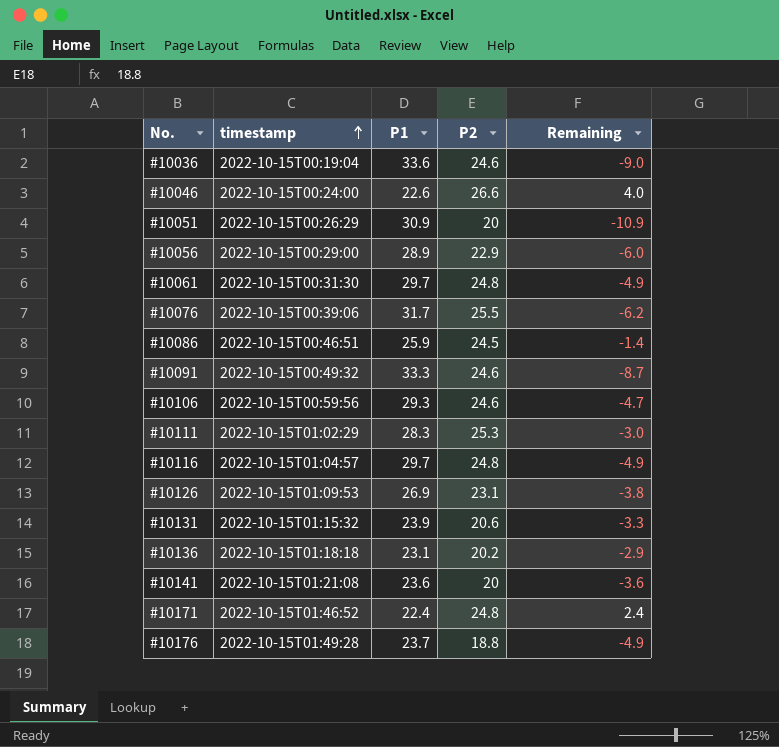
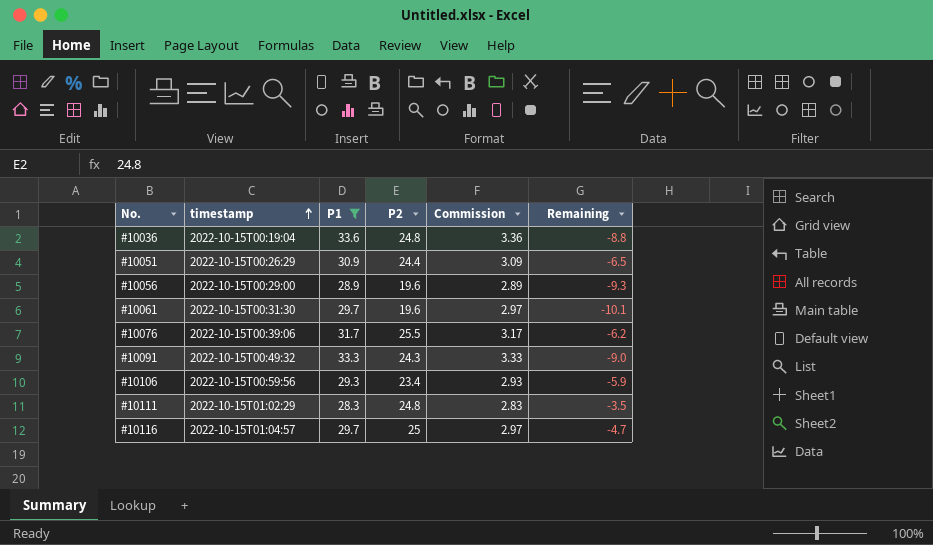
filter: none -> P1 >= 28.3
column Commission | formula: none -> [P1] * 0.1
#10036 | P2: 24.6 -> 24.8
#10036 | Remaining: -9.0 -> -8.8
#10051 | P2: 20 -> 24.4
#10051 | Remaining: -10.9 -> -6.5
#10056 | P2: 22.9 -> 19.6
#10056 | Remaining: -6.0 -> -9.3
#10061 | P2: 24.8 -> 19.6
#10061 | Remaining: -4.9 -> -10.1
#10091 | P2: 24.6 -> 24.3
#10091 | Remaining: -8.7 -> -9.0
#10106 | P2: 24.6 -> 23.4
#10106 | Remaining: -4.7 -> -5.9
#10111 | P2: 25.3 -> 24.8
#10111 | Remaining: -3.0 -> -3.5
#10116 | P2: 24.8 -> 25
#10116 | Remaining: -4.9 -> -4.7

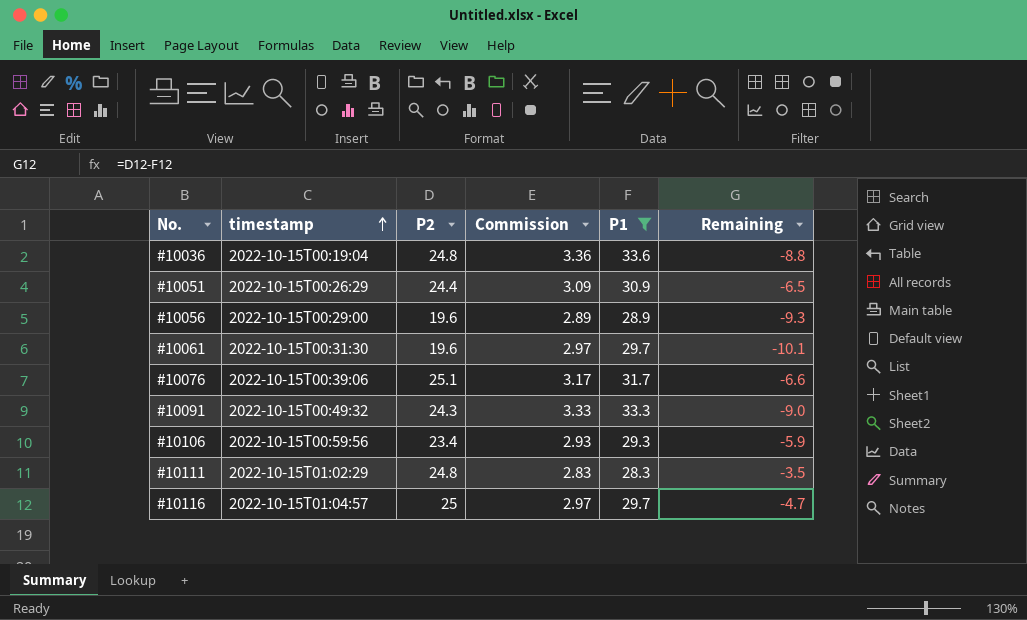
column P1 | position: 3 -> 5
#10076 | P2: 25.5 -> 25.1
#10076 | Remaining: -6.2 -> -6.6

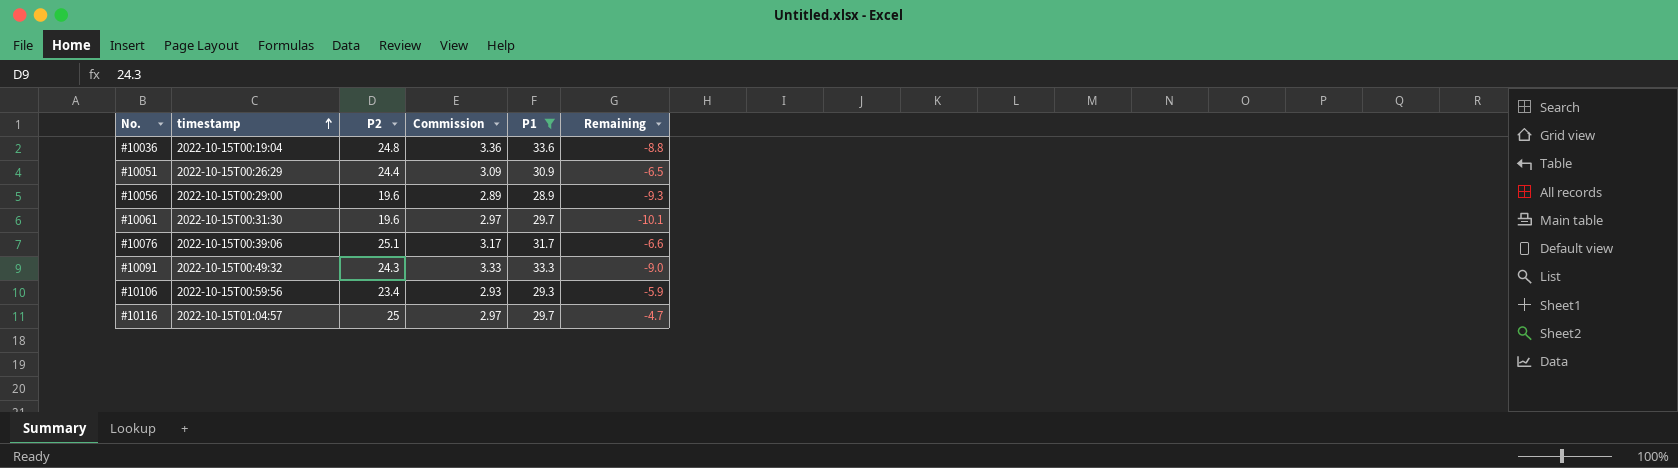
row #10111: 2022-10-15T01:02:29 | 24.8 | 2.83 | 28.3 | -3.5 -> none

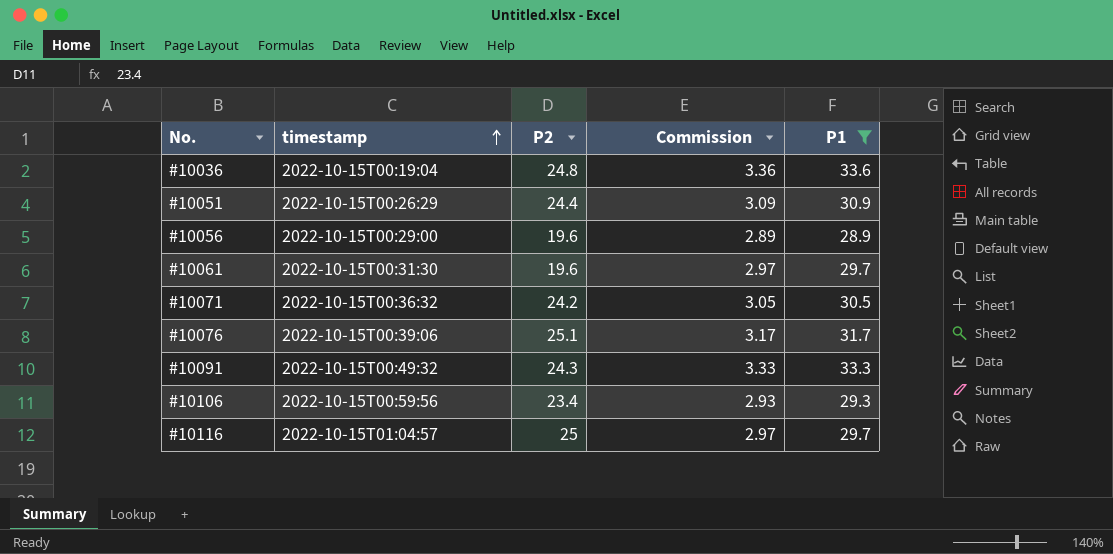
column Remaining | formula: [P2] - [P1] -> none
row #10071: none -> 2022-10-15T00:36:32 | 24.2 | 3.05 | 30.5

